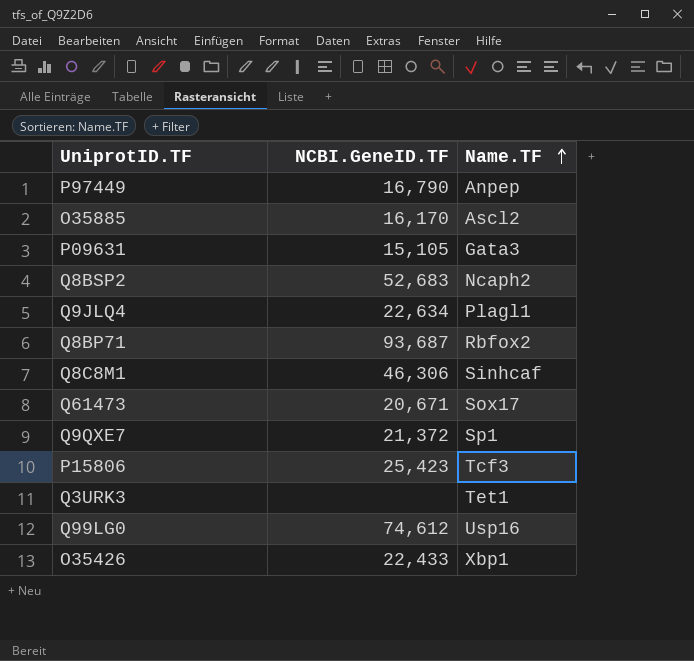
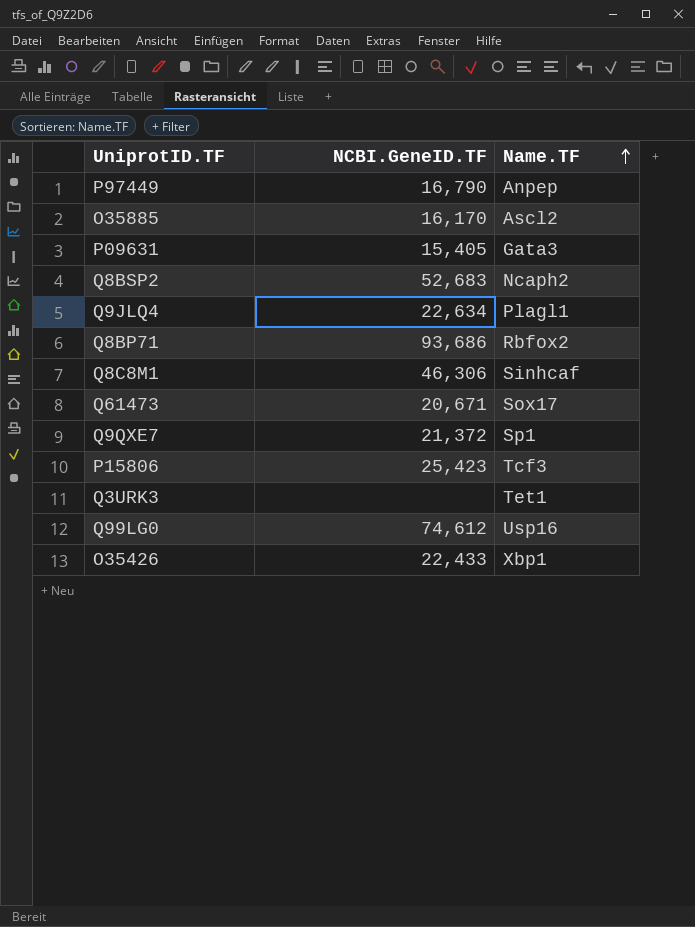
P09631 | NCBI.GeneID.TF: 15,105 -> 15,405
Q8BP71 | NCBI.GeneID.TF: 93,687 -> 93,686

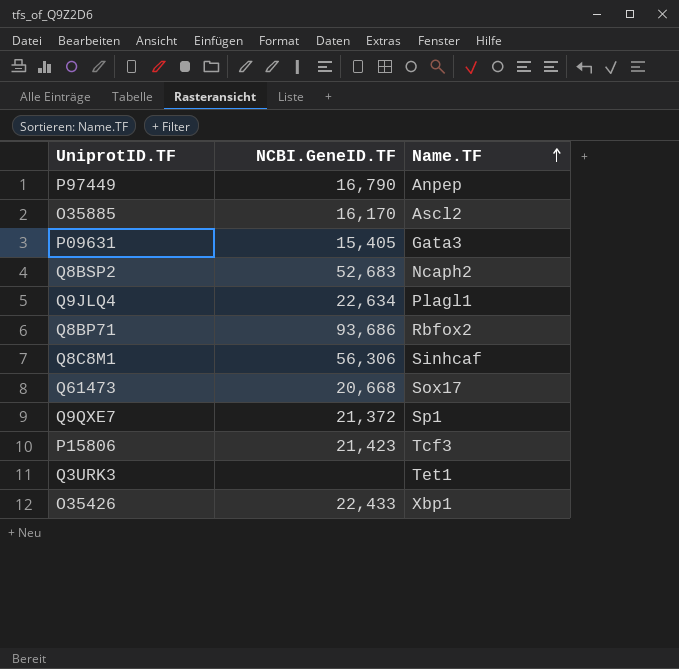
row Q99LG0: 74,612 | Usp16 -> none
Q8C8M1 | NCBI.GeneID.TF: 46,306 -> 56,306
Q61473 | NCBI.GeneID.TF: 20,671 -> 20,668
P15806 | NCBI.GeneID.TF: 25,423 -> 21,423

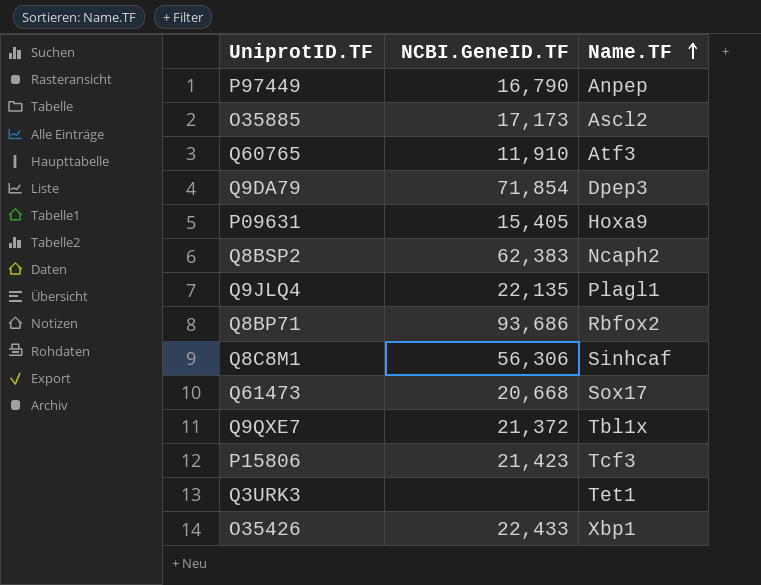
O35885 | NCBI.GeneID.TF: 16,170 -> 17,173
row Q60765: none -> 11,910 | Atf3
row Q9DA79: none -> 71,854 | Dpep3
P09631 | Name.TF: Gata3 -> Hoxa9
Q8BSP2 | NCBI.GeneID.TF: 52,683 -> 62,383
Q9JLQ4 | NCBI.GeneID.TF: 22,634 -> 22,135
Q9QXE7 | Name.TF: Sp1 -> Tbl1x

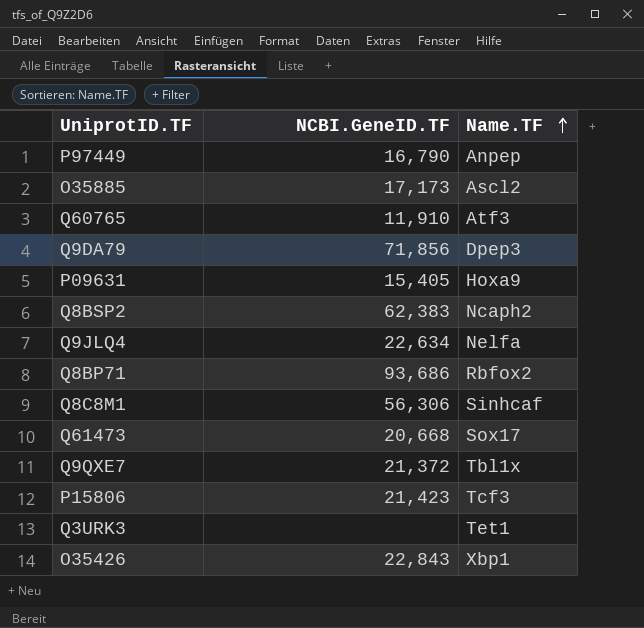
Q9DA79 | NCBI.GeneID.TF: 71,854 -> 71,856
Q9JLQ4 | NCBI.GeneID.TF: 22,135 -> 22,634
Q9JLQ4 | Name.TF: Plagl1 -> Nelfa
O35426 | NCBI.GeneID.TF: 22,433 -> 22,843

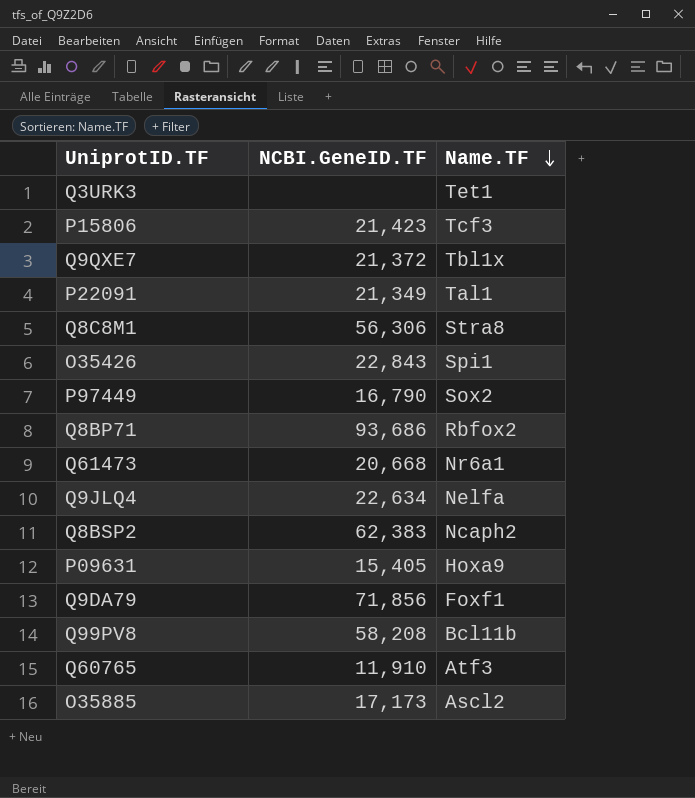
row order: Name.TF ascending -> Name.TF descending
row P22091: none -> 21,349 | Tal1
Q8C8M1 | Name.TF: Sinhcaf -> Stra8
O35426 | Name.TF: Xbp1 -> Spi1
P97449 | Name.TF: Anpep -> Sox2
Q61473 | Name.TF: Sox17 -> Nr6a1
Q9DA79 | Name.TF: Dpep3 -> Foxf1
row Q99PV8: none -> 58,208 | Bcl11b

